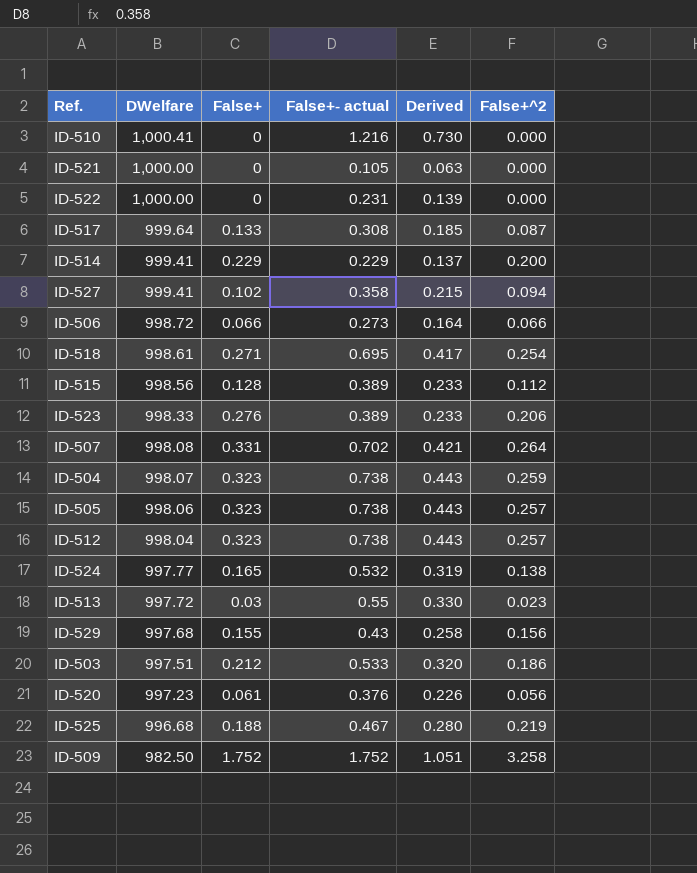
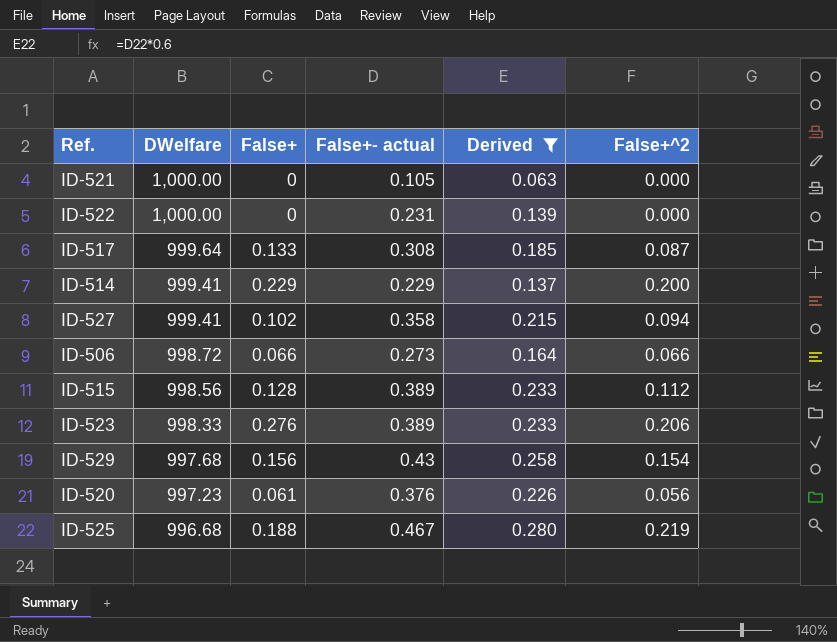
filter: none -> Derived <= 0.280
ID-529 | False+: 0.155 -> 0.156
ID-529 | False+^2: 0.156 -> 0.154

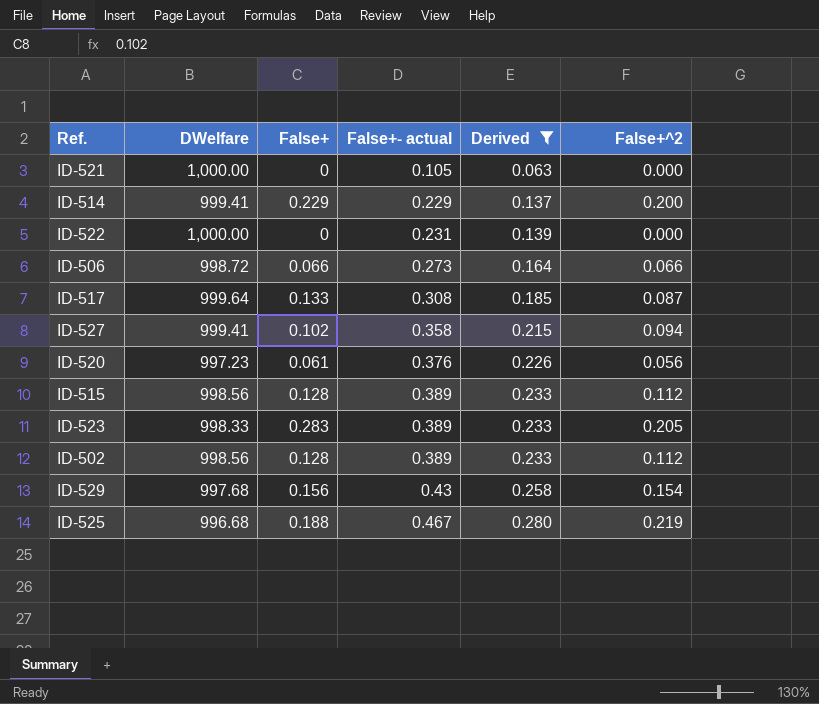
row order: DWelfare descending -> False+- actual ascending
ID-523 | False+: 0.276 -> 0.283
ID-523 | False+^2: 0.206 -> 0.205
row ID-502: none -> 998.56 | 0.128 | 0.389 | 0.233 | 0.112

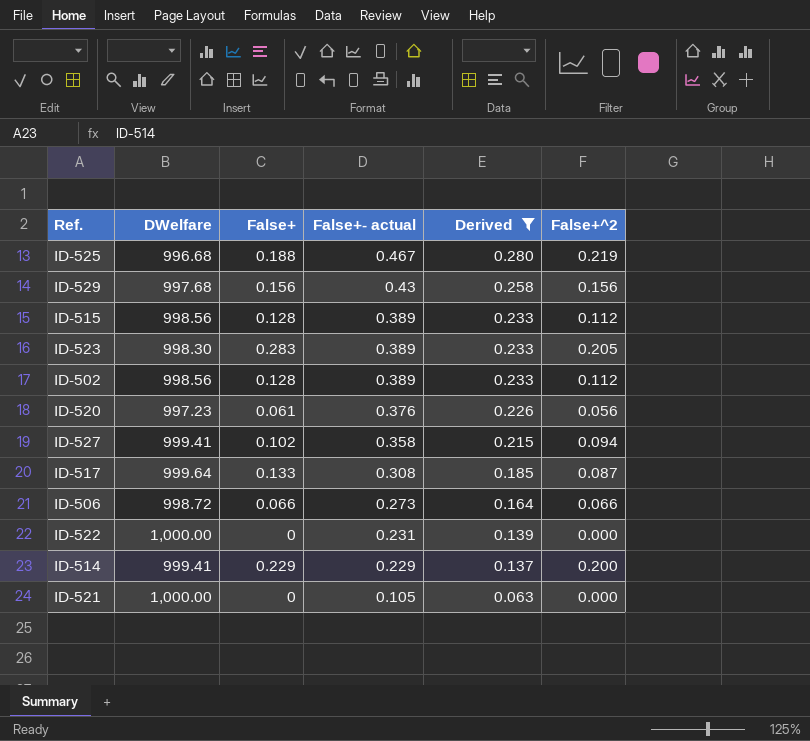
row order: False+- actual ascending -> False+- actual descending
ID-529 | False+^2: 0.154 -> 0.156
ID-523 | DWelfare: 998.33 -> 998.30

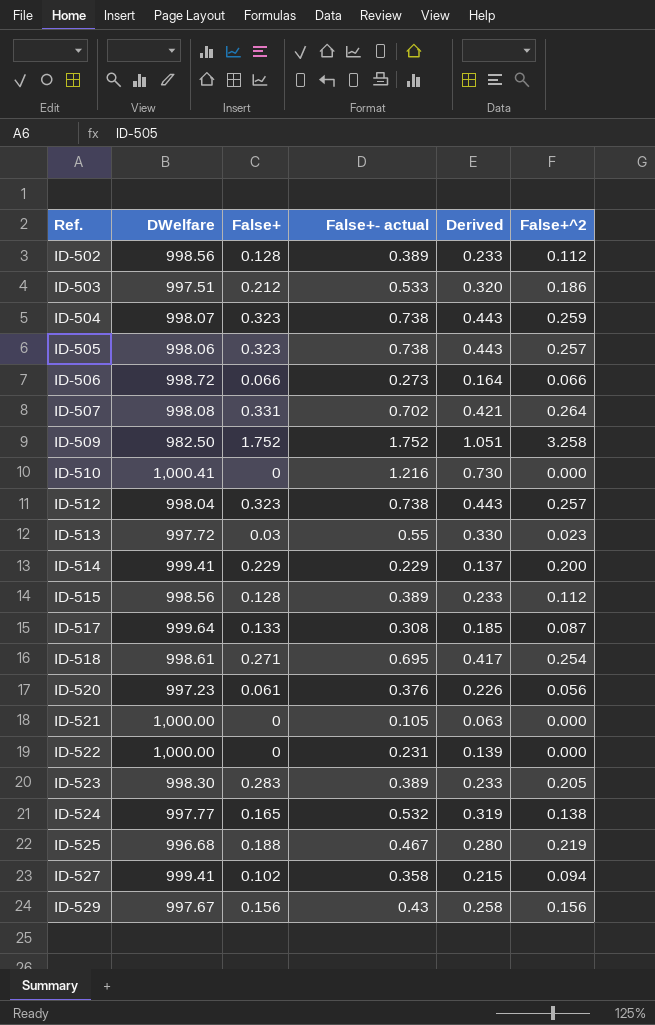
filter: Derived <= 0.280 -> none
row order: False+- actual descending -> Ref. ascending
ID-529 | DWelfare: 997.68 -> 997.67

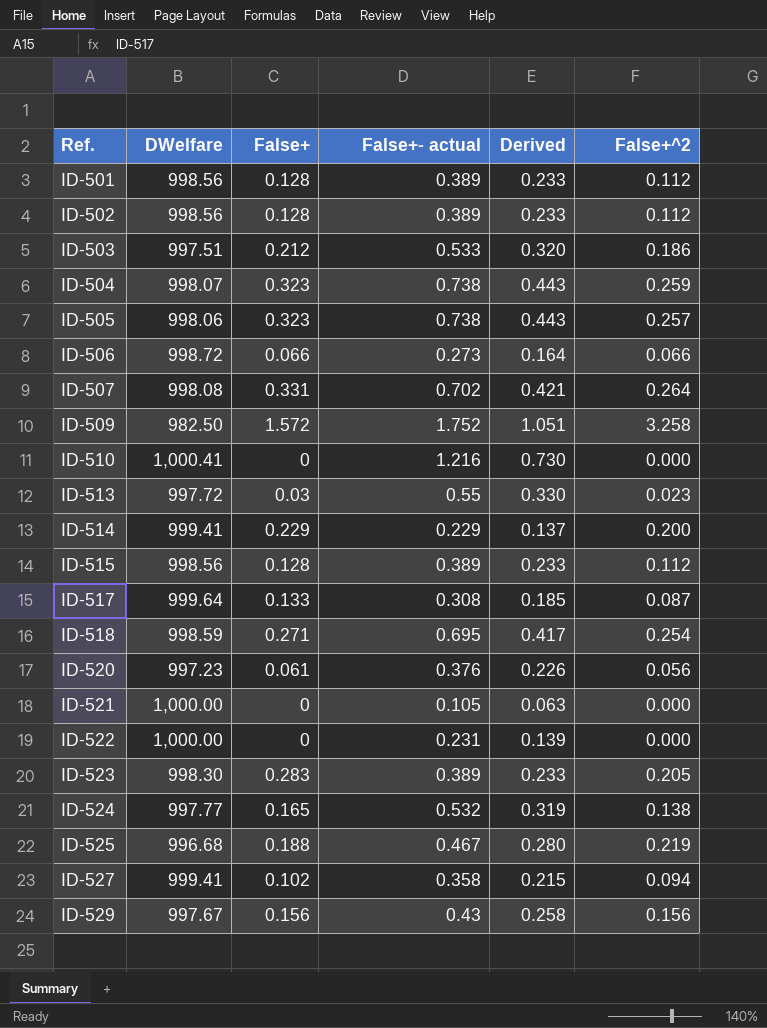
row ID-512: 998.04 | 0.323 | 0.738 | 0.443 | 0.257 -> none
row ID-501: none -> 998.56 | 0.128 | 0.389 | 0.233 | 0.112
ID-509 | False+: 1.752 -> 1.572
ID-518 | DWelfare: 998.61 -> 998.59

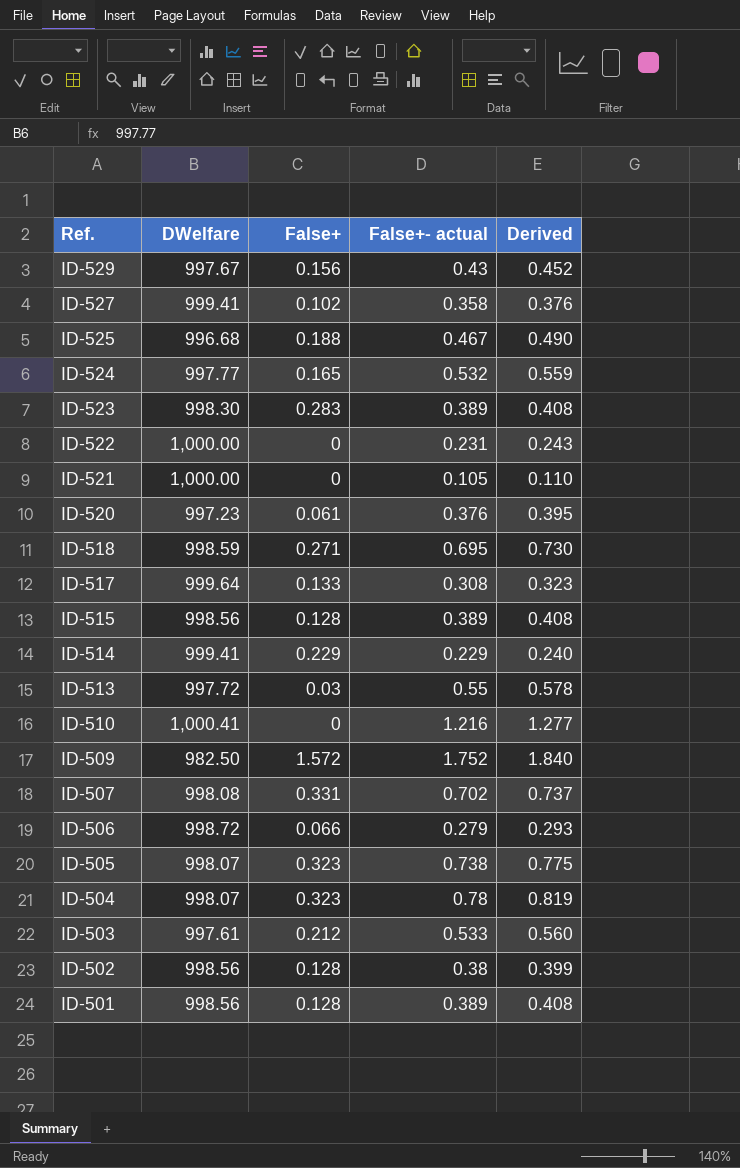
row order: Ref. ascending -> Ref. descending
column False+^2 | position: 6 -> none
column Derived | formula: [False+- actual] * 0.6 -> [False+- actual] * 1.05
ID-506 | False+- actual: 0.273 -> 0.279
ID-505 | DWelfare: 998.06 -> 998.07
ID-504 | False+- actual: 0.738 -> 0.78
ID-503 | DWelfare: 997.51 -> 997.61
ID-502 | False+- actual: 0.389 -> 0.38

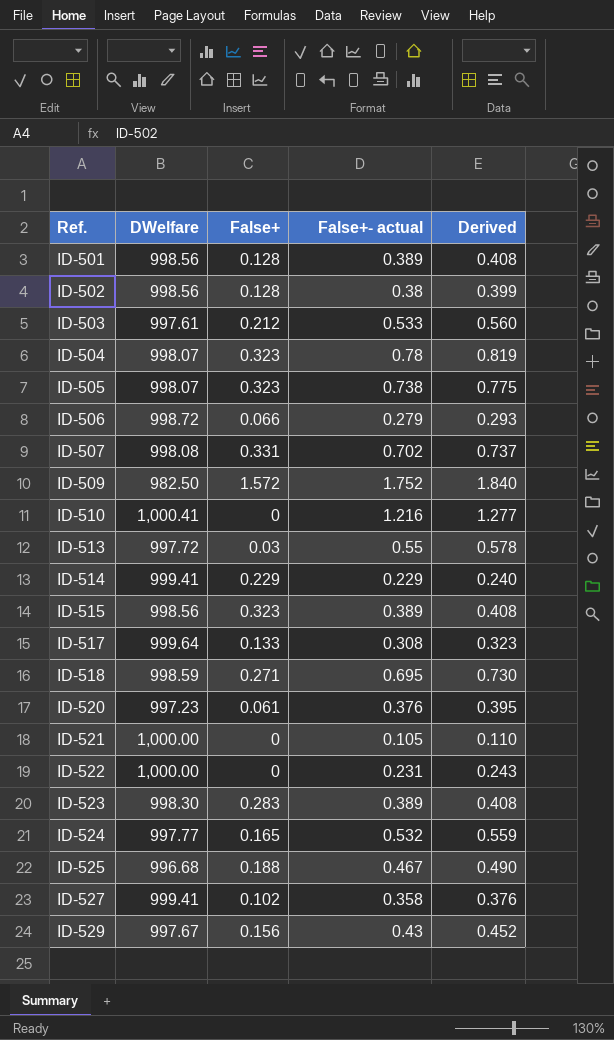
row order: Ref. descending -> Ref. ascending
ID-515 | False+: 0.128 -> 0.323

